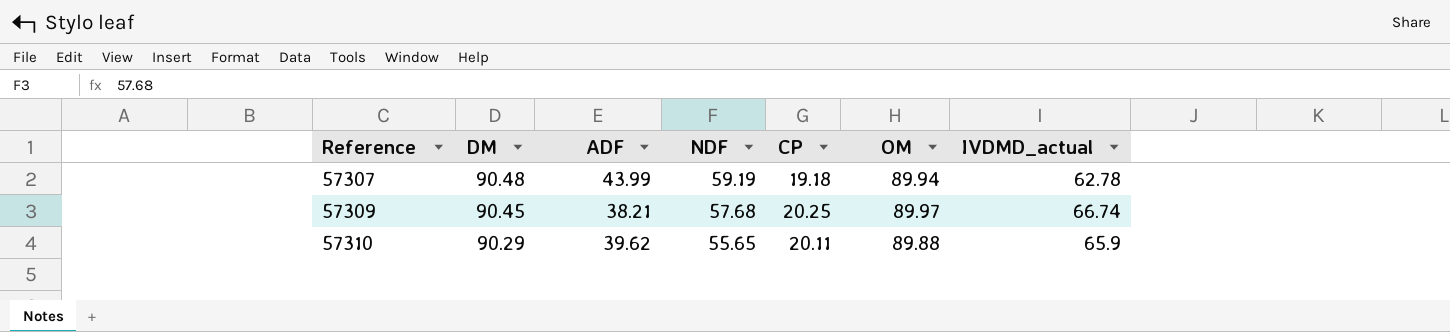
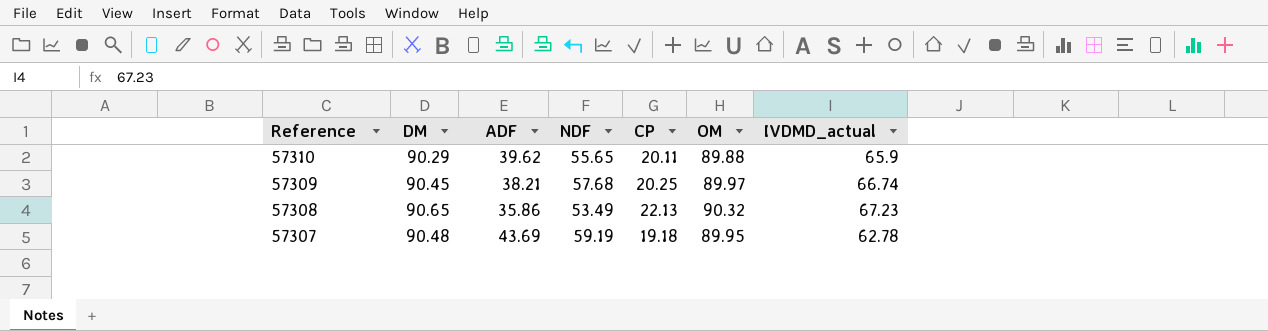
row order: Reference ascending -> Reference descending
row 57308: none -> 90.65 | 35.86 | 53.49 | 22.13 | 90.32 | 67.23
57307 | ADF: 43.99 -> 43.69
57307 | OM: 89.94 -> 89.95

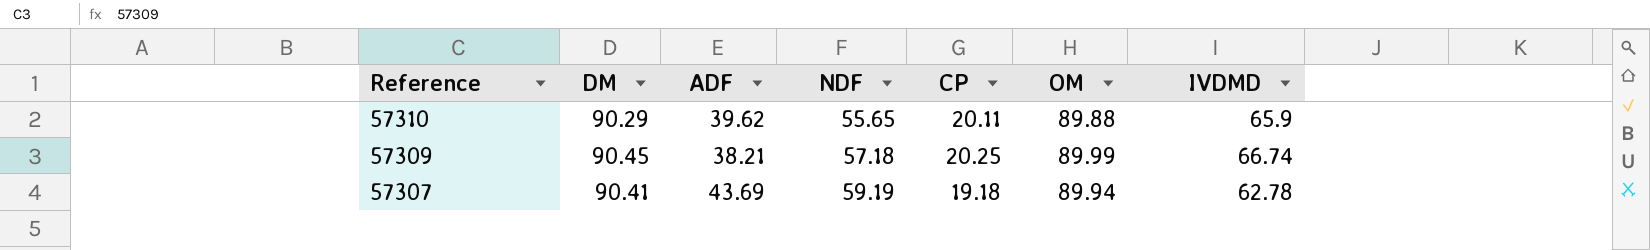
column name: IVDMD_actual -> IVDMD
row 57308: 90.65 | 35.86 | 53.49 | 22.13 | 90.32 | 67.23 -> none
57309 | NDF: 57.68 -> 57.18
57309 | OM: 89.97 -> 89.99
57307 | DM: 90.48 -> 90.41
57307 | OM: 89.95 -> 89.94

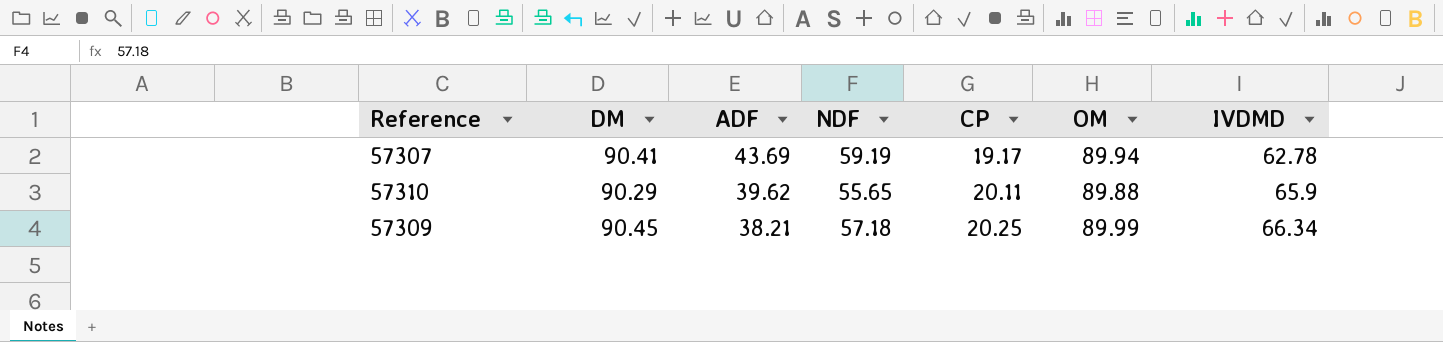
row order: Reference descending -> ADF descending
57307 | CP: 19.18 -> 19.17
57309 | IVDMD: 66.74 -> 66.34

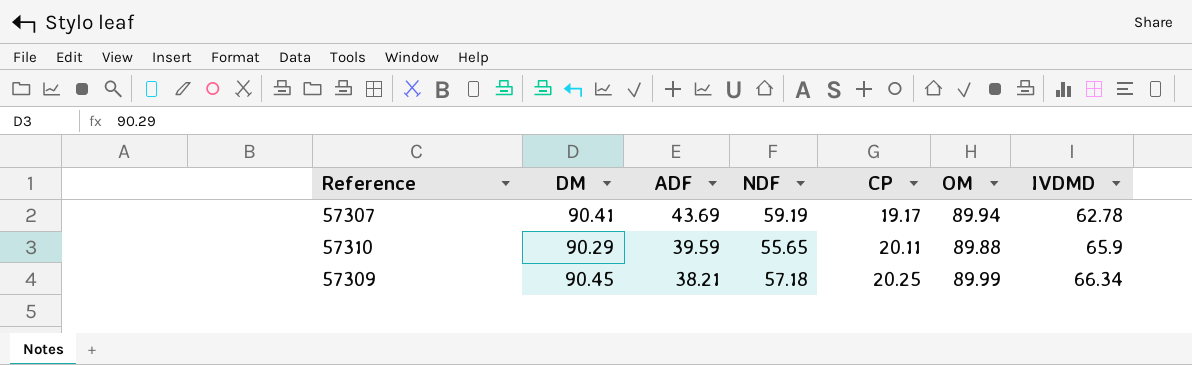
57310 | ADF: 39.62 -> 39.59

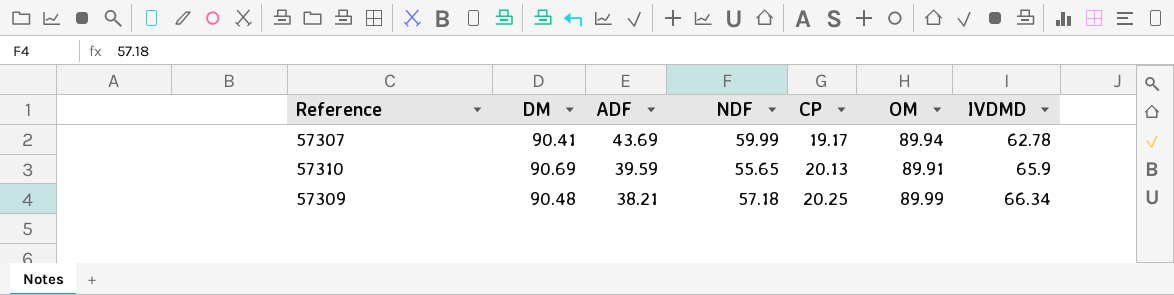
57307 | NDF: 59.19 -> 59.99
57310 | DM: 90.29 -> 90.69
57310 | CP: 20.11 -> 20.13
57310 | OM: 89.88 -> 89.91
57309 | DM: 90.45 -> 90.48

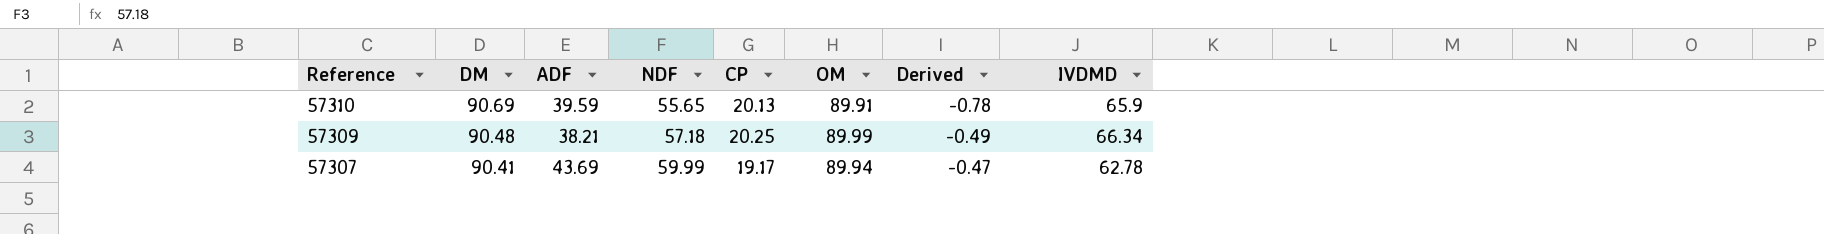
row order: ADF descending -> Reference descending
column Derived | formula: none -> [OM] - [DM]

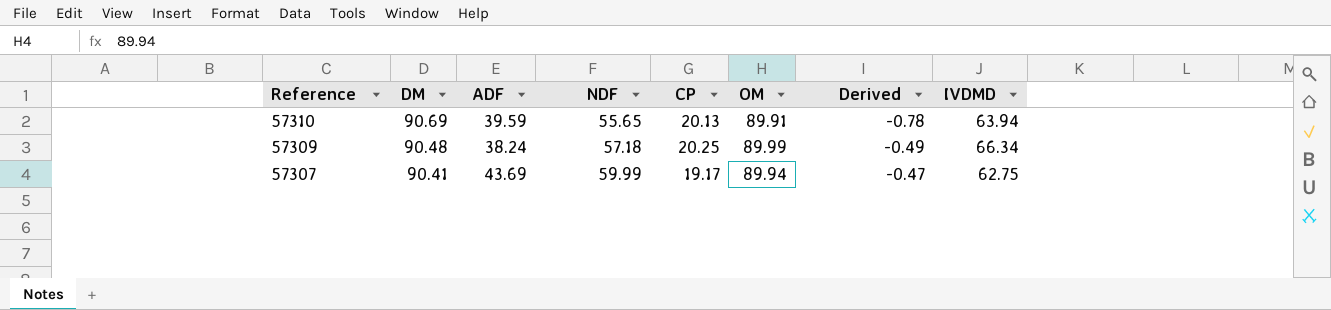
57310 | IVDMD: 65.9 -> 63.94
57309 | ADF: 38.21 -> 38.24
57307 | IVDMD: 62.78 -> 62.75

